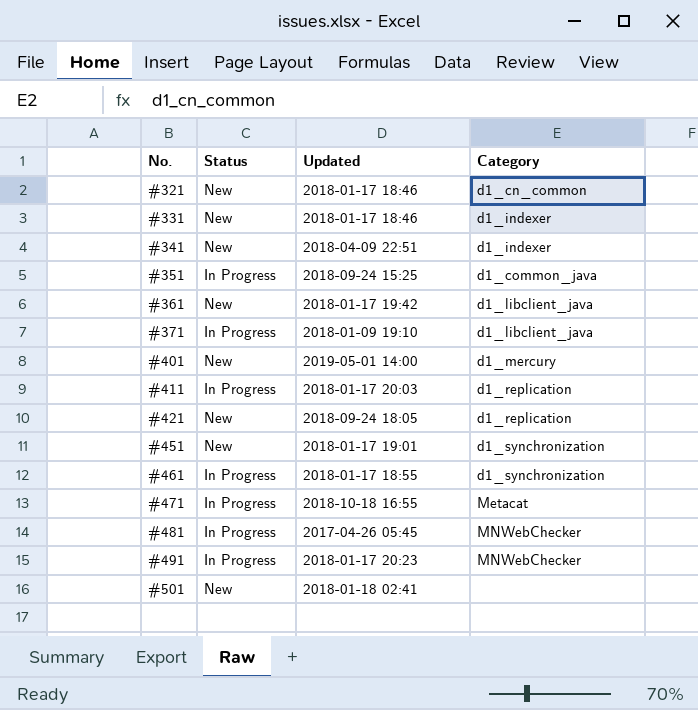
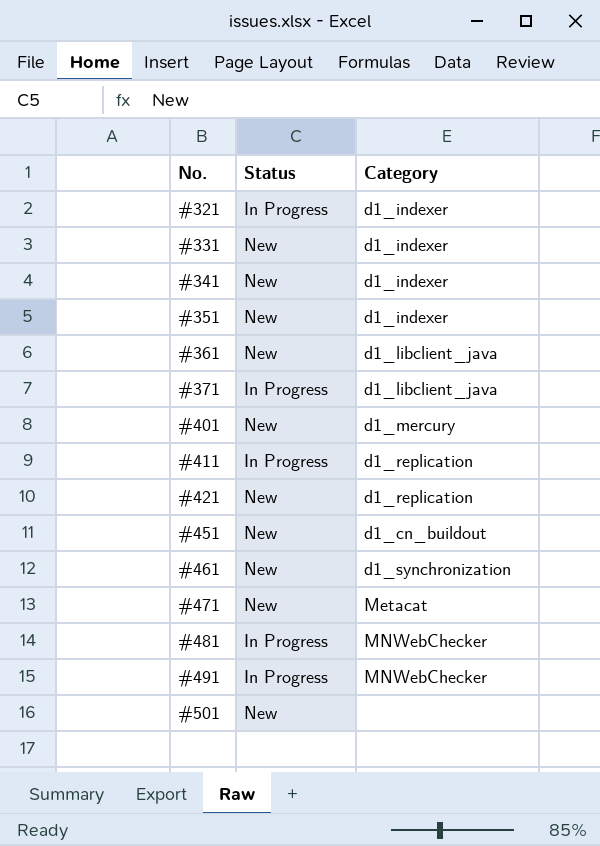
column Updated | position: 3 -> none
#321 | Status: New -> In Progress
#321 | Category: d1_cn_common -> d1_indexer
#351 | Status: In Progress -> New
#351 | Category: d1_common_java -> d1_indexer
#451 | Category: d1_synchronization -> d1_cn_buildout
#461 | Status: In Progress -> New
#471 | Status: In Progress -> New

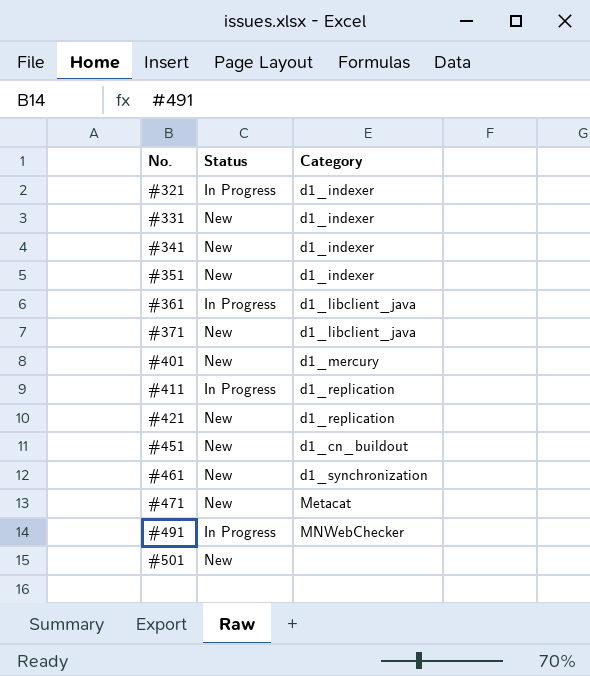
row #481: In Progress | MNWebChecker -> none
#361 | Status: New -> In Progress
#371 | Status: In Progress -> New

